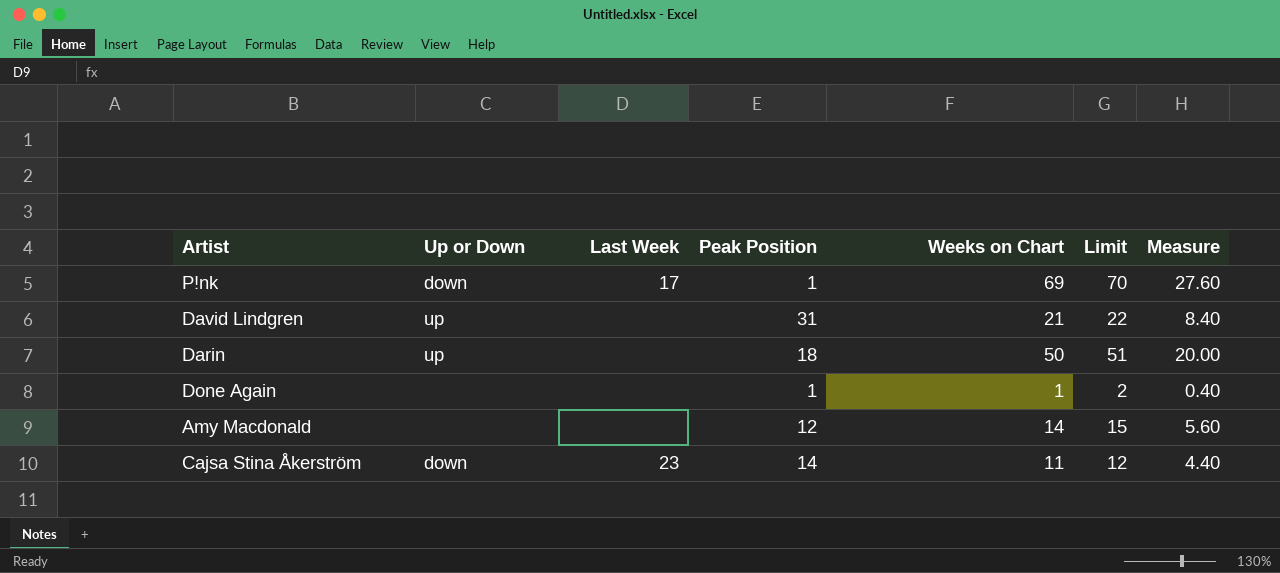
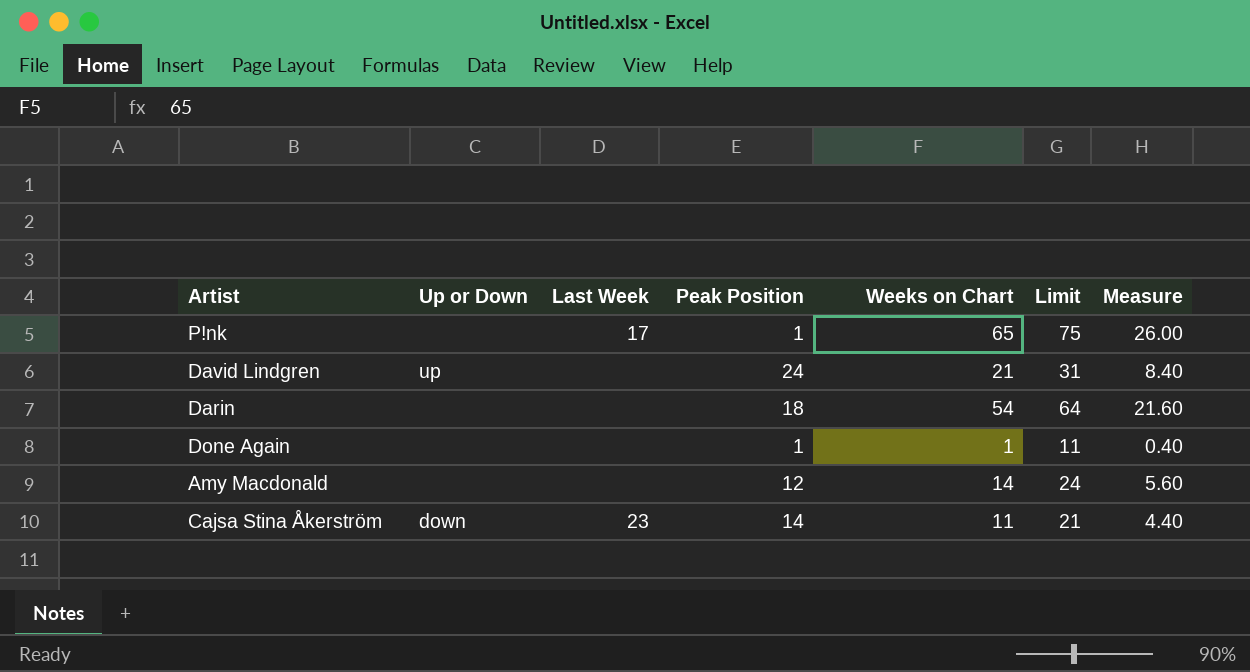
column Limit | formula: [Weeks on Chart] + 1 -> [Weeks on Chart] + 10
P!nk | Up or Down: down -> none
P!nk | Weeks on Chart: 69 -> 65
P!nk | Measure: 27.60 -> 26.00
David Lindgren | Peak Position: 31 -> 24
Darin | Up or Down: up -> none
Darin | Weeks on Chart: 50 -> 54
Darin | Measure: 20.00 -> 21.60

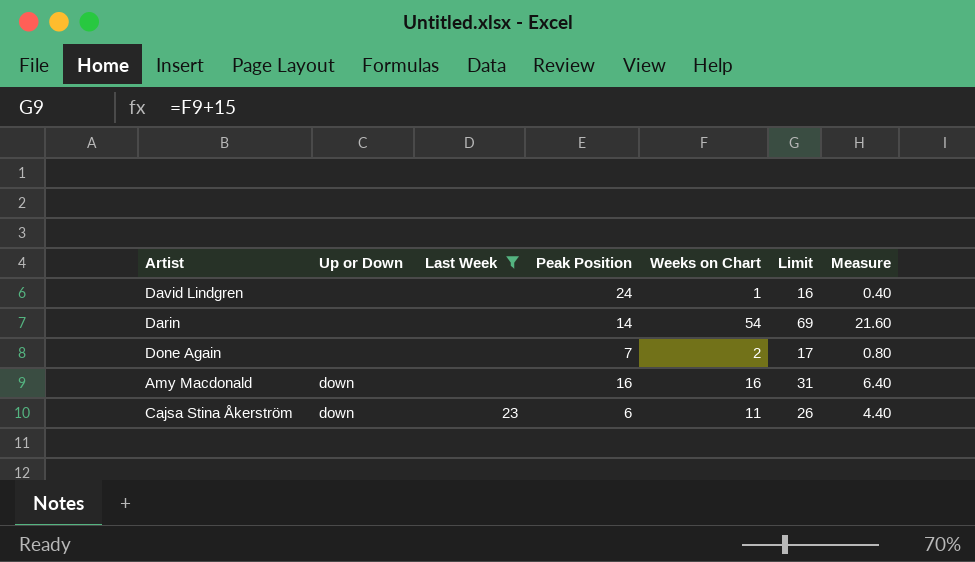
filter: none -> Last Week != 17
column Limit | formula: [Weeks on Chart] + 10 -> [Weeks on Chart] + 15
David Lindgren | Up or Down: up -> none
David Lindgren | Weeks on Chart: 21 -> 1
David Lindgren | Measure: 8.40 -> 0.40
Darin | Peak Position: 18 -> 14
Done Again | Peak Position: 1 -> 7
Done Again | Weeks on Chart: 1 -> 2
Done Again | Measure: 0.40 -> 0.80
Amy Macdonald | Up or Down: none -> down
Amy Macdonald | Peak Position: 12 -> 16
Amy Macdonald | Weeks on Chart: 14 -> 16
Amy Macdonald | Measure: 5.60 -> 6.40
Cajsa Stina Åkerström | Peak Position: 14 -> 6

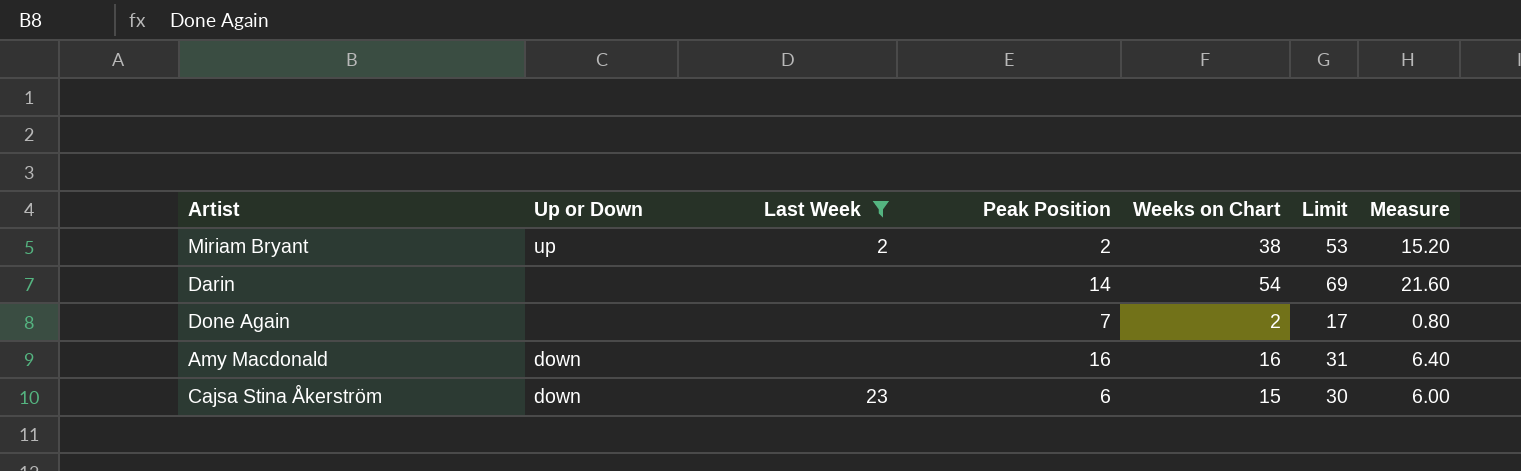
row David Lindgren: none | none | 24 | 1 | 16 | 0.40 -> none
row Miriam Bryant: none -> up | 2 | 2 | 38 | 53 | 15.20
Cajsa Stina Åkerström | Weeks on Chart: 11 -> 15
Cajsa Stina Åkerström | Limit: 26 -> 30
Cajsa Stina Åkerström | Measure: 4.40 -> 6.00

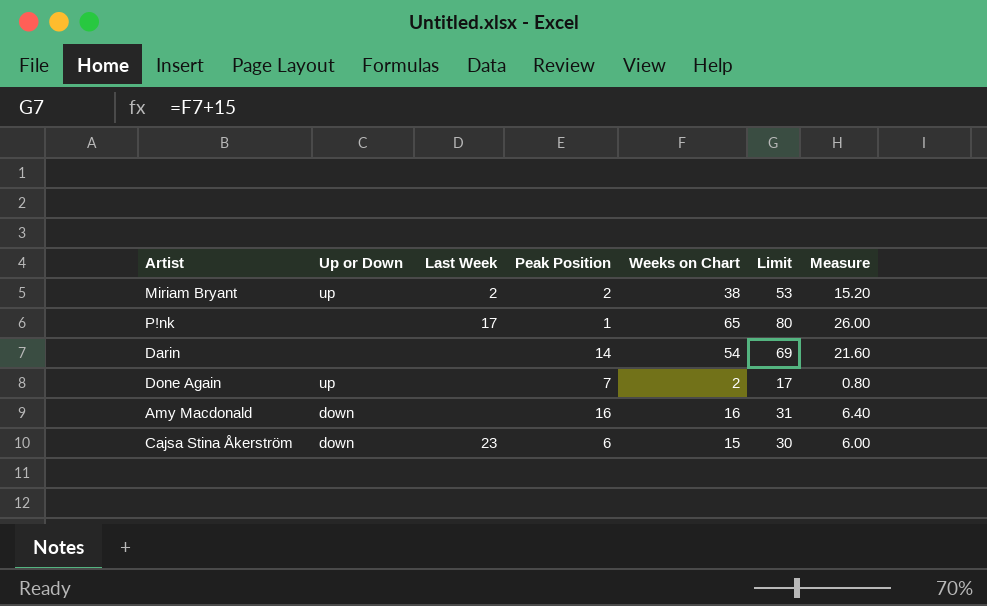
filter: Last Week != 17 -> none
Done Again | Up or Down: none -> up

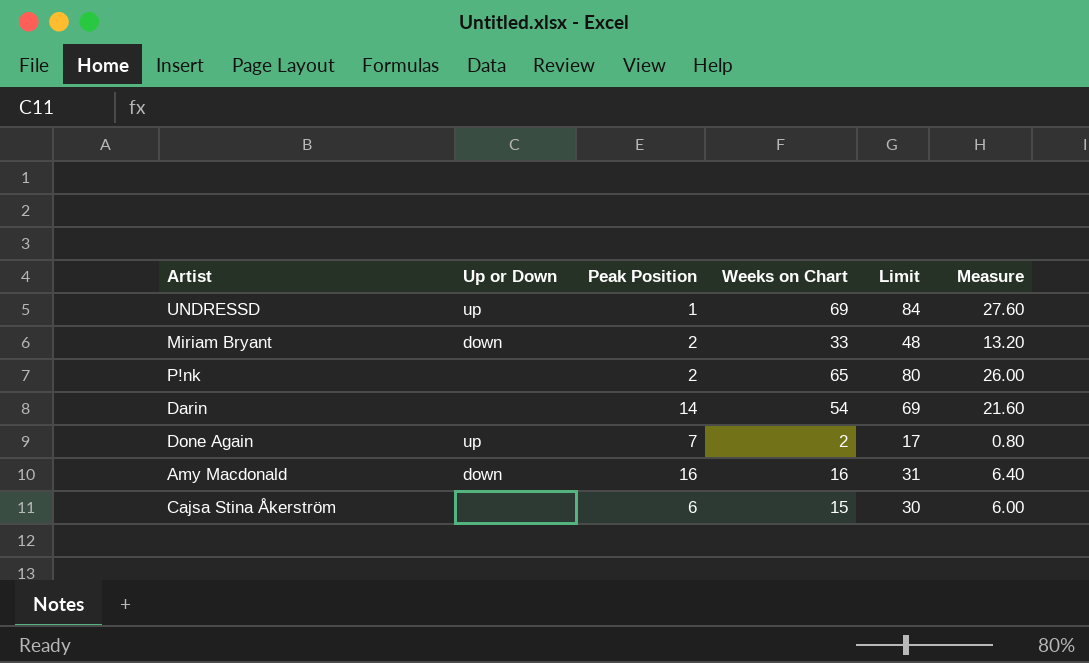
column Last Week | position: 3 -> none
row UNDRESSD: none -> up | 1 | 69 | 84 | 27.60
Miriam Bryant | Up or Down: up -> down
Miriam Bryant | Weeks on Chart: 38 -> 33
Miriam Bryant | Limit: 53 -> 48
Miriam Bryant | Measure: 15.20 -> 13.20
P!nk | Peak Position: 1 -> 2
Cajsa Stina Åkerström | Up or Down: down -> none

